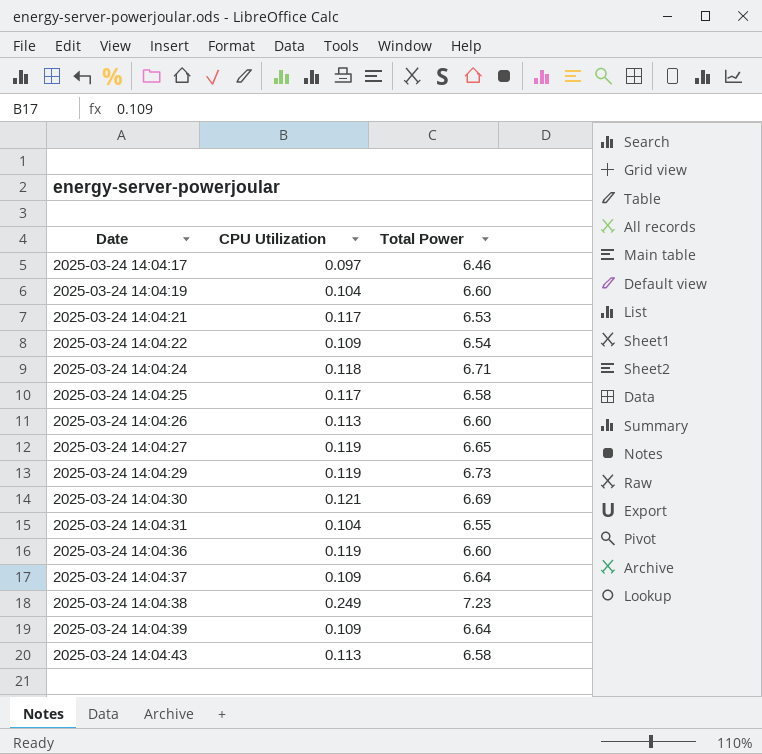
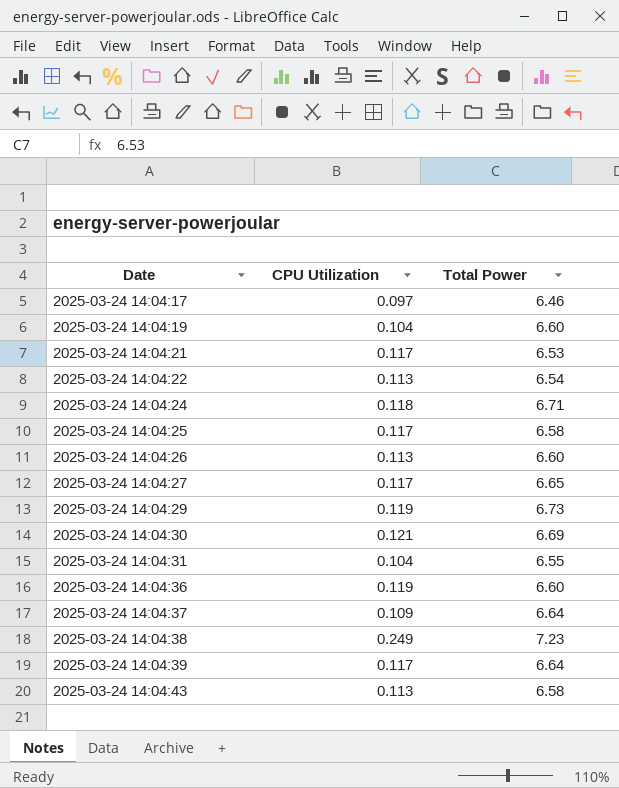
2025-03-24 14:04:22 | CPU Utilization: 0.109 -> 0.113
2025-03-24 14:04:27 | CPU Utilization: 0.119 -> 0.117
2025-03-24 14:04:39 | CPU Utilization: 0.109 -> 0.117

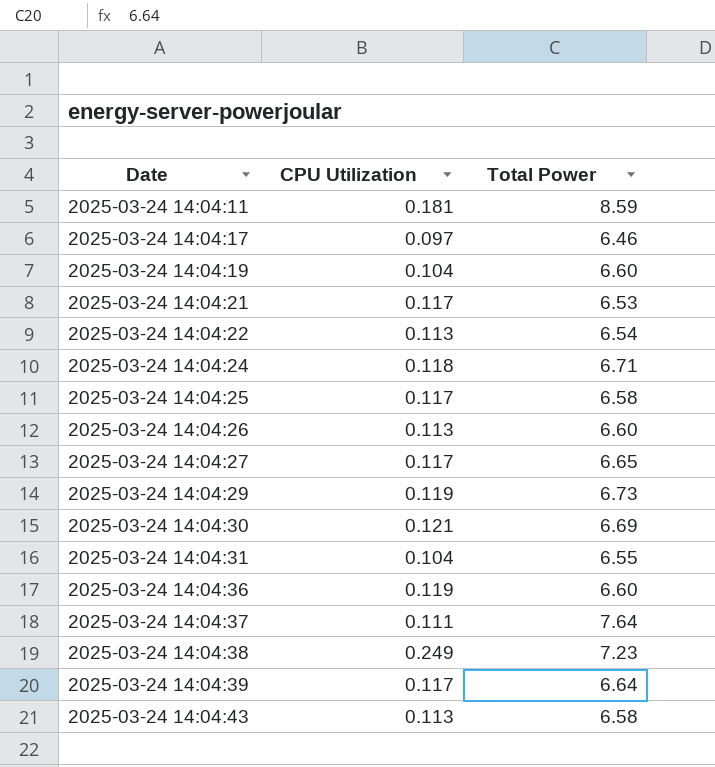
row 2025-03-24 14:04:11: none -> 0.181 | 8.59
2025-03-24 14:04:37 | CPU Utilization: 0.109 -> 0.111
2025-03-24 14:04:37 | Total Power: 6.64 -> 7.64

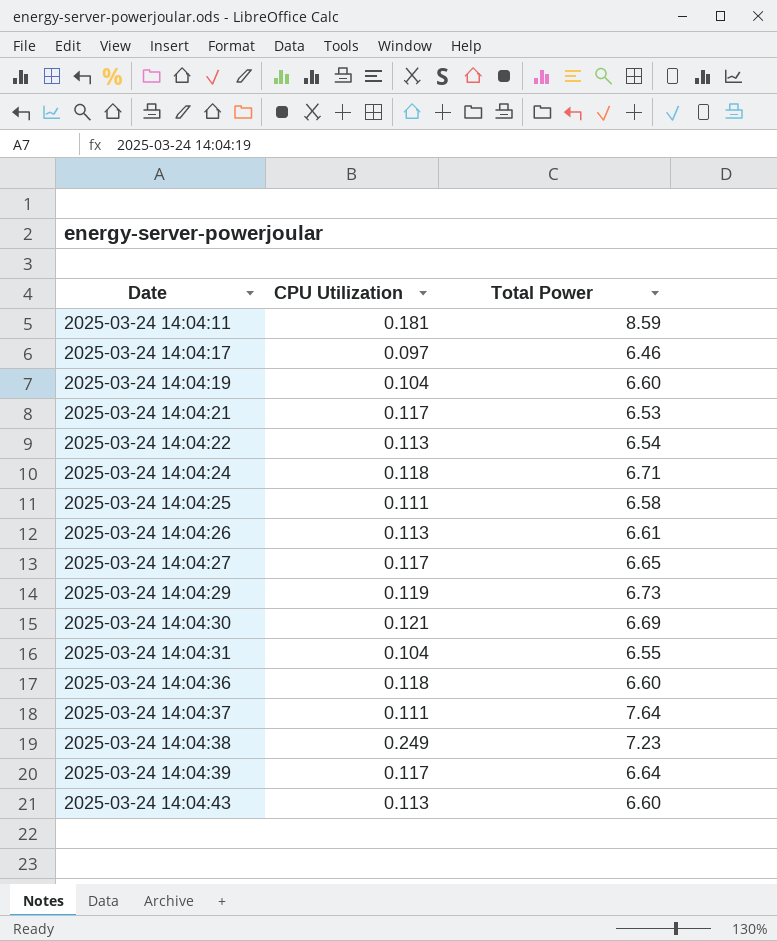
2025-03-24 14:04:25 | CPU Utilization: 0.117 -> 0.111
2025-03-24 14:04:26 | Total Power: 6.60 -> 6.61
2025-03-24 14:04:36 | CPU Utilization: 0.119 -> 0.118
2025-03-24 14:04:43 | Total Power: 6.58 -> 6.60

